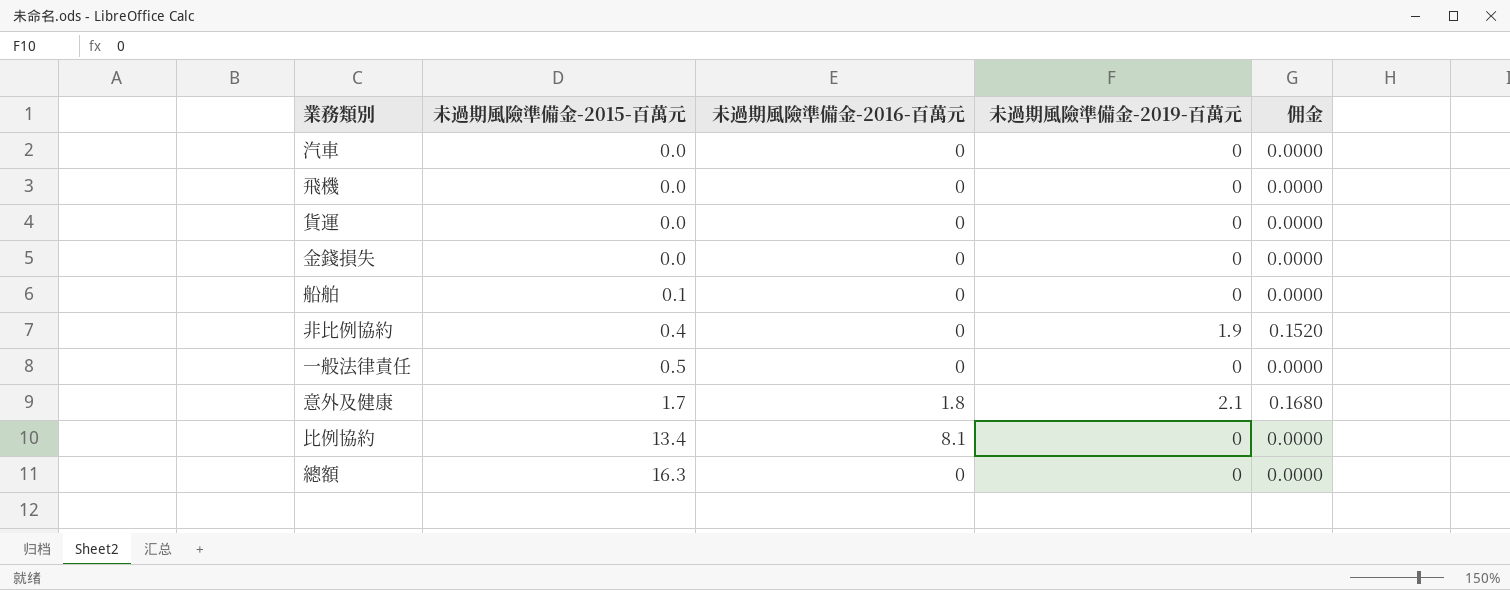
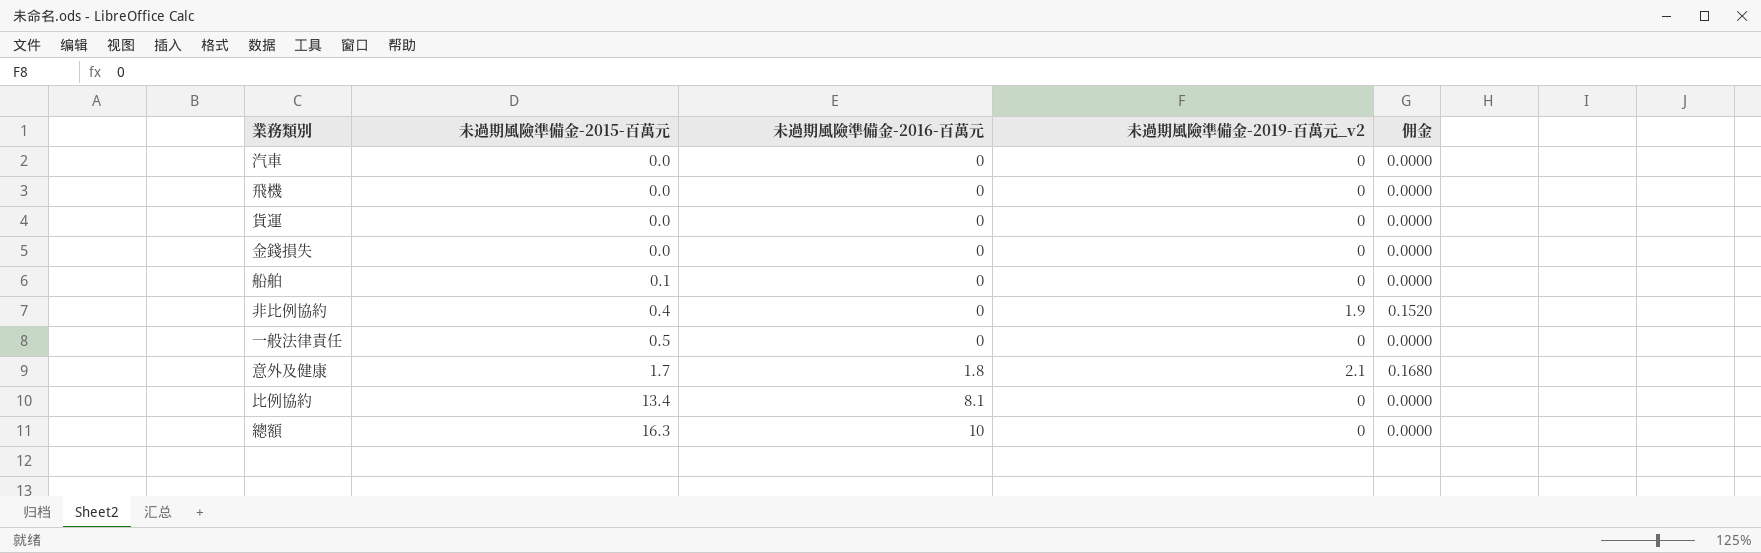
column name: 未過期風險準備金-2019-百萬元 -> 未過期風險準備金-2019-百萬元_v2
總額 | 未過期風險準備金-2016-百萬元: 0 -> 10

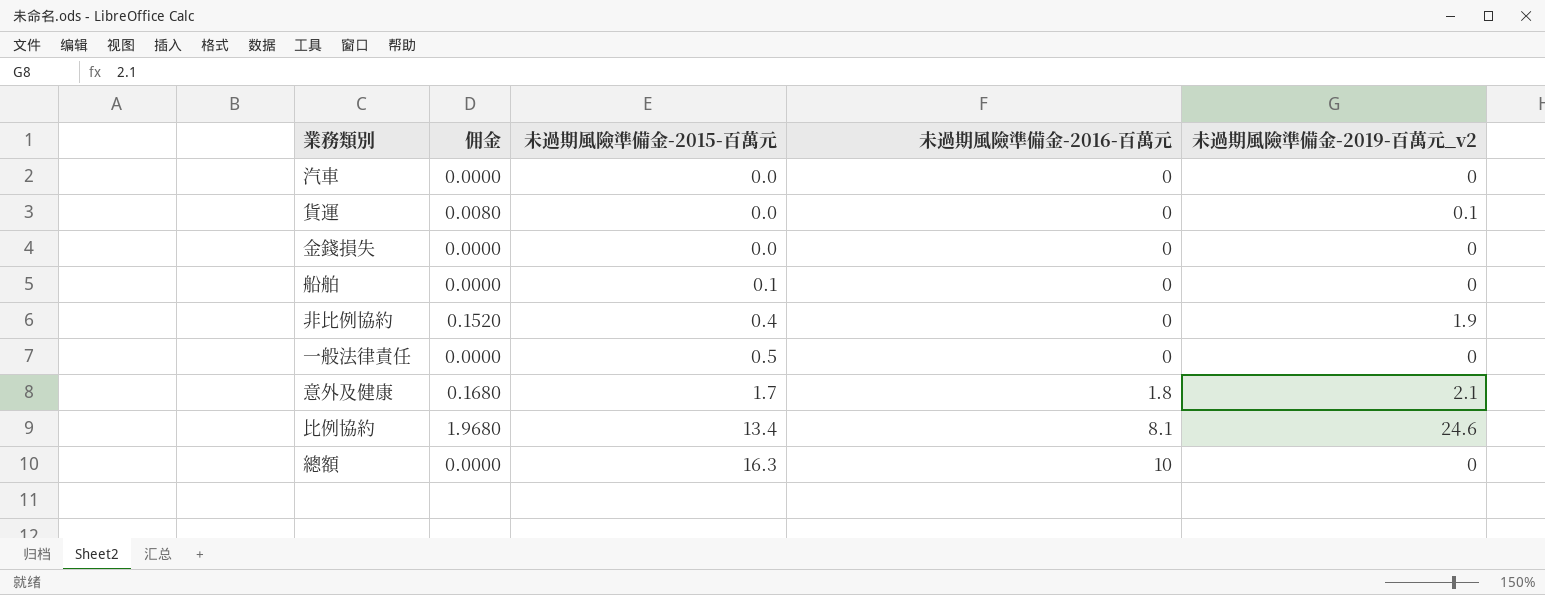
column 佣金 | position: 5 -> 2
row 飛機: 0.0 | 0 | 0 | 0.0000 -> none
貨運 | 佣金: 0.0000 -> 0.0080
貨運 | 未過期風險準備金-2019-百萬元_v2: 0 -> 0.1
比例協約 | 佣金: 0.0000 -> 1.9680
比例協約 | 未過期風險準備金-2019-百萬元_v2: 0 -> 24.6

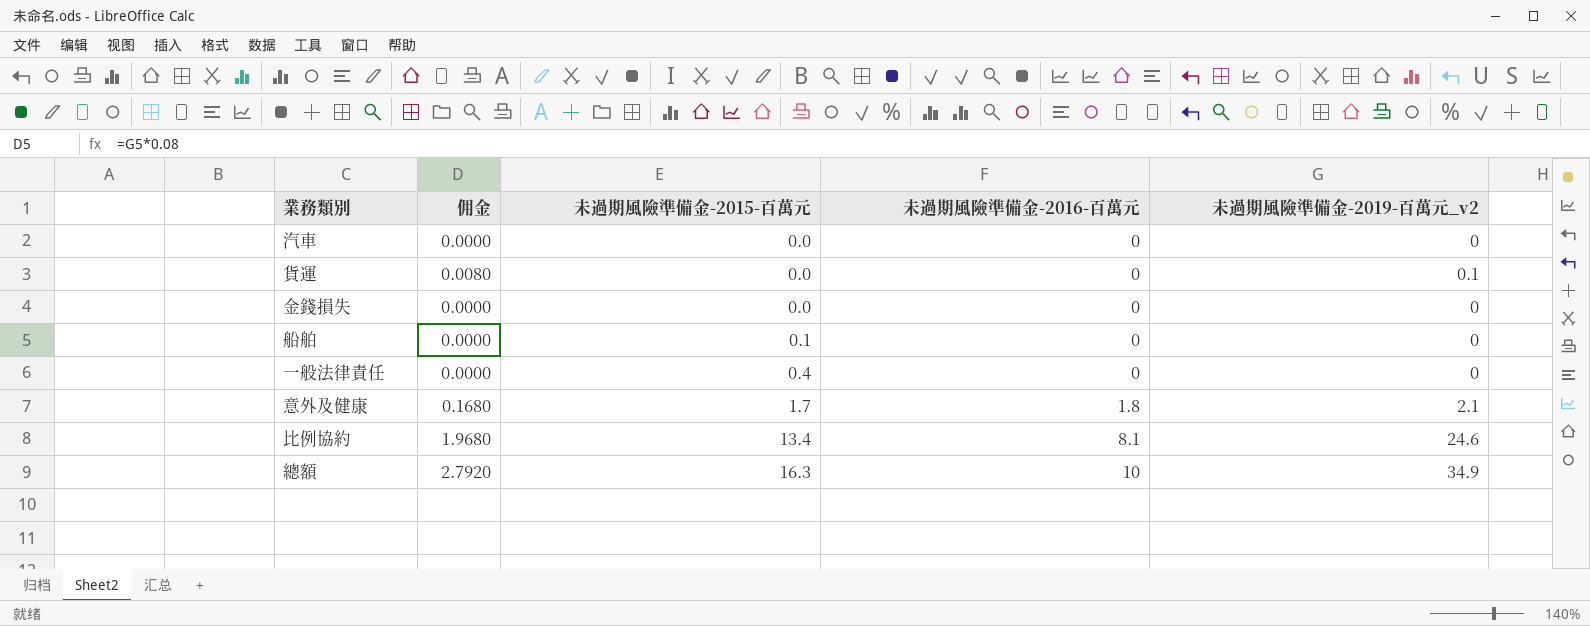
row 非比例協約: 0.1520 | 0.4 | 0 | 1.9 -> none
一般法律責任 | 未過期風險準備金-2015-百萬元: 0.5 -> 0.4
總額 | 佣金: 0.0000 -> 2.7920
總額 | 未過期風險準備金-2019-百萬元_v2: 0 -> 34.9

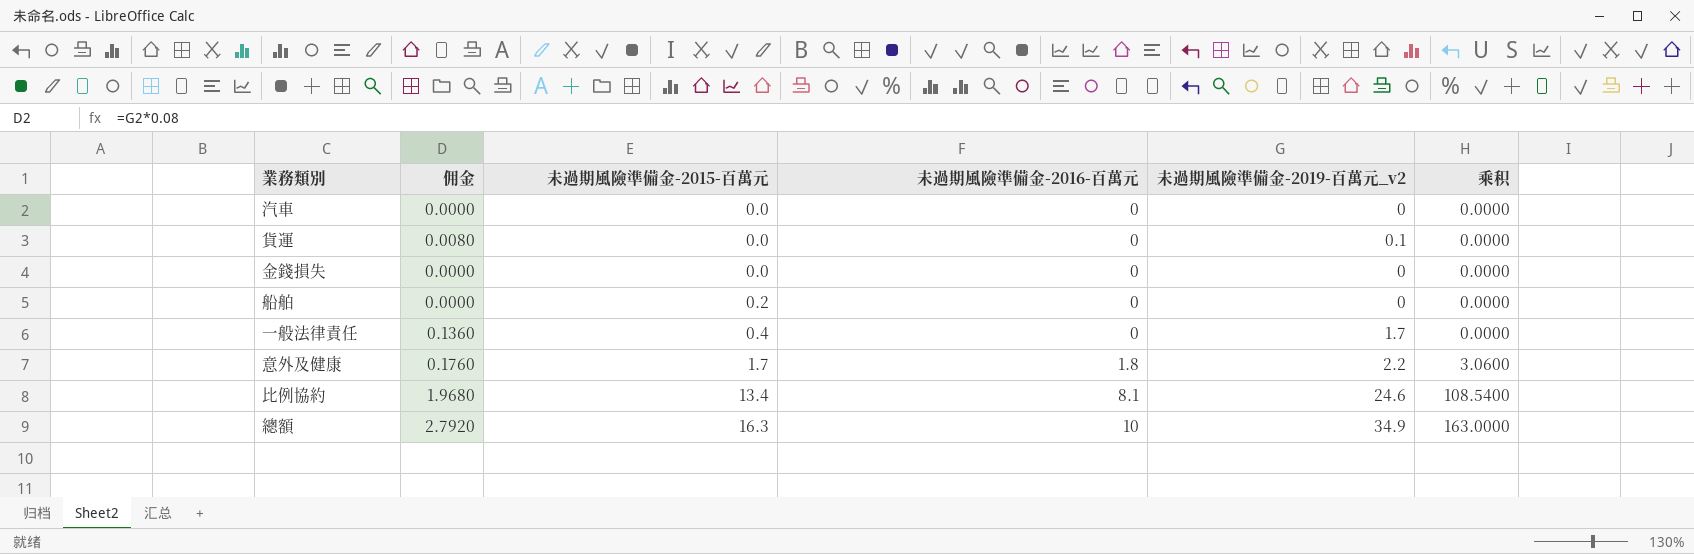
column 乘积 | formula: none -> [未過期風險準備金-2015-百萬元] * [未過期風險準備金-2016-百萬元]
船舶 | 未過期風險準備金-2015-百萬元: 0.1 -> 0.2
一般法律責任 | 佣金: 0.0000 -> 0.1360
一般法律責任 | 未過期風險準備金-2019-百萬元_v2: 0 -> 1.7
意外及健康 | 佣金: 0.1680 -> 0.1760
意外及健康 | 未過期風險準備金-2019-百萬元_v2: 2.1 -> 2.2

